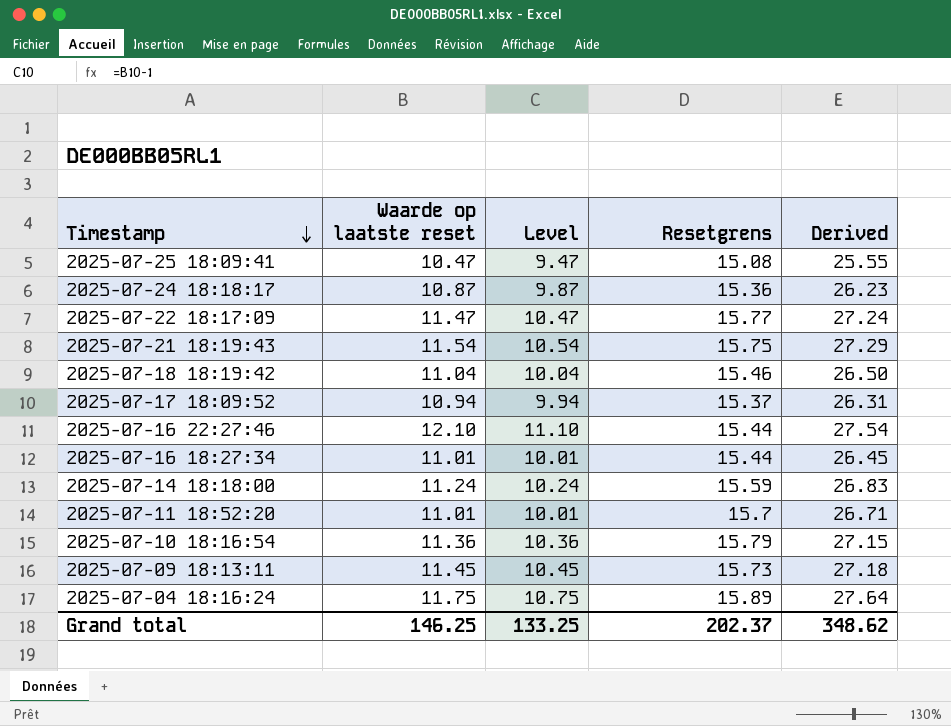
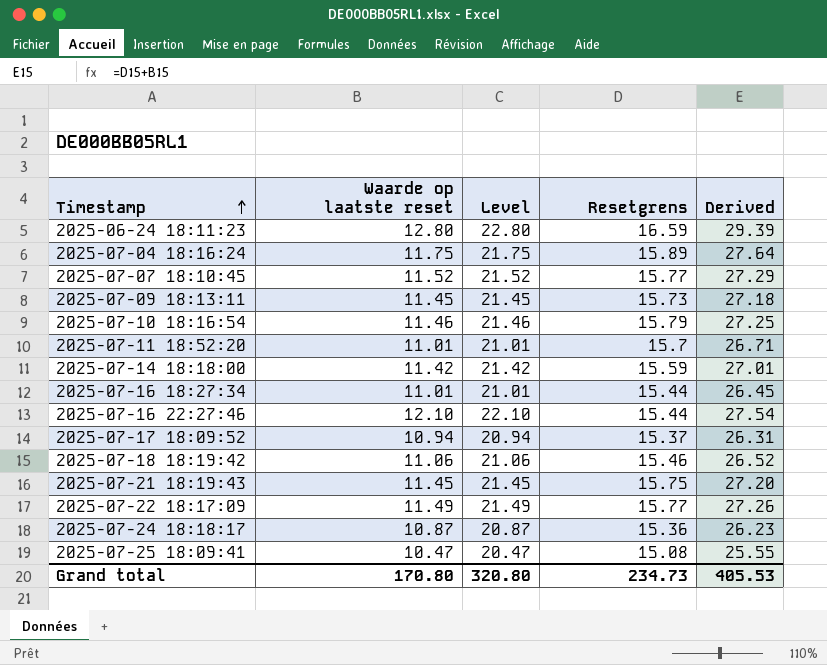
row order: Timestamp descending -> Timestamp ascending
column Level | formula: [Waarde op laatste reset] - 1 -> [Waarde op laatste reset] + 10
row 2025-06-24 18:11:23: none -> 12.80 | 22.80 | 16.59 | 29.39
row 2025-07-07 18:10:45: none -> 11.52 | 21.52 | 15.77 | 27.29
2025-07-10 18:16:54 | Waarde op laatste reset: 11.36 -> 11.46
2025-07-10 18:16:54 | Derived: 27.15 -> 27.25
2025-07-14 18:18:00 | Waarde op laatste reset: 11.24 -> 11.42
2025-07-14 18:18:00 | Derived: 26.83 -> 27.01
2025-07-18 18:19:42 | Waarde op laatste reset: 11.04 -> 11.06
2025-07-18 18:19:42 | Derived: 26.50 -> 26.52
2025-07-21 18:19:43 | Waarde op laatste reset: 11.54 -> 11.45
2025-07-21 18:19:43 | Derived: 27.29 -> 27.20
2025-07-22 18:17:09 | Waarde op laatste reset: 11.47 -> 11.49
2025-07-22 18:17:09 | Derived: 27.24 -> 27.26
Grand total | Waarde op laatste reset: 146.25 -> 170.80
Grand total | Level: 133.25 -> 320.80
Grand total | Resetgrens: 202.37 -> 234.73
Grand total | Derived: 348.62 -> 405.53

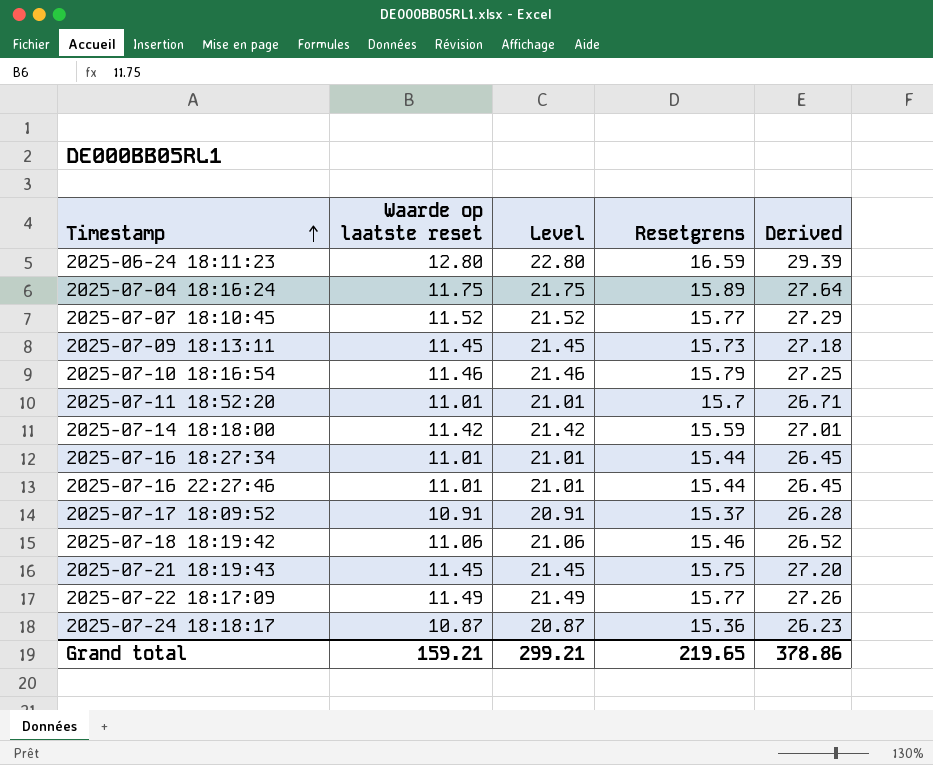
row 2025-07-25 18:09:41: 10.47 | 20.47 | 15.08 | 25.55 -> none
2025-07-16 22:27:46 | Waarde op laatste reset: 12.10 -> 11.01
2025-07-16 22:27:46 | Level: 22.10 -> 21.01
2025-07-16 22:27:46 | Derived: 27.54 -> 26.45
2025-07-17 18:09:52 | Waarde op laatste reset: 10.94 -> 10.91
2025-07-17 18:09:52 | Level: 20.94 -> 20.91
2025-07-17 18:09:52 | Derived: 26.31 -> 26.28
Grand total | Waarde op laatste reset: 170.80 -> 159.21
Grand total | Level: 320.80 -> 299.21
Grand total | Resetgrens: 234.73 -> 219.65
Grand total | Derived: 405.53 -> 378.86

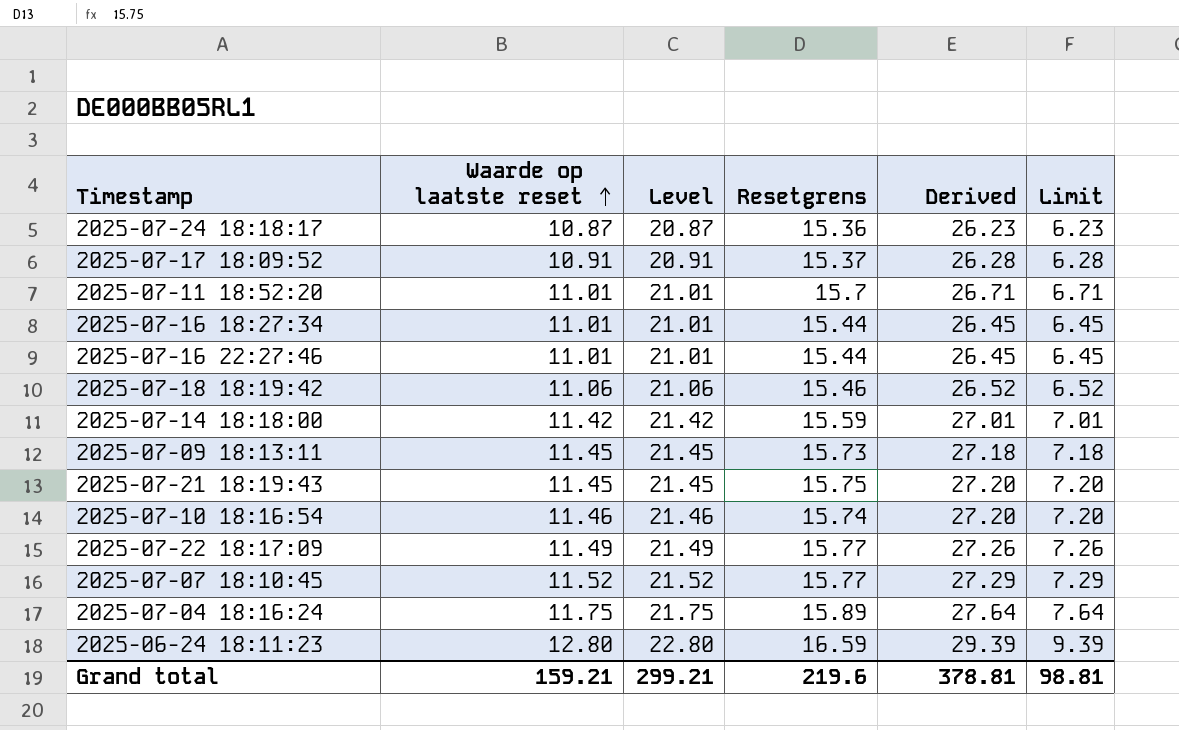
row order: Timestamp ascending -> Waarde op laatste reset ascending
column Limit | formula: none -> [Derived] - 20
2025-07-10 18:16:54 | Resetgrens: 15.79 -> 15.74
2025-07-10 18:16:54 | Derived: 27.25 -> 27.20
Grand total | Resetgrens: 219.65 -> 219.6
Grand total | Derived: 378.86 -> 378.81

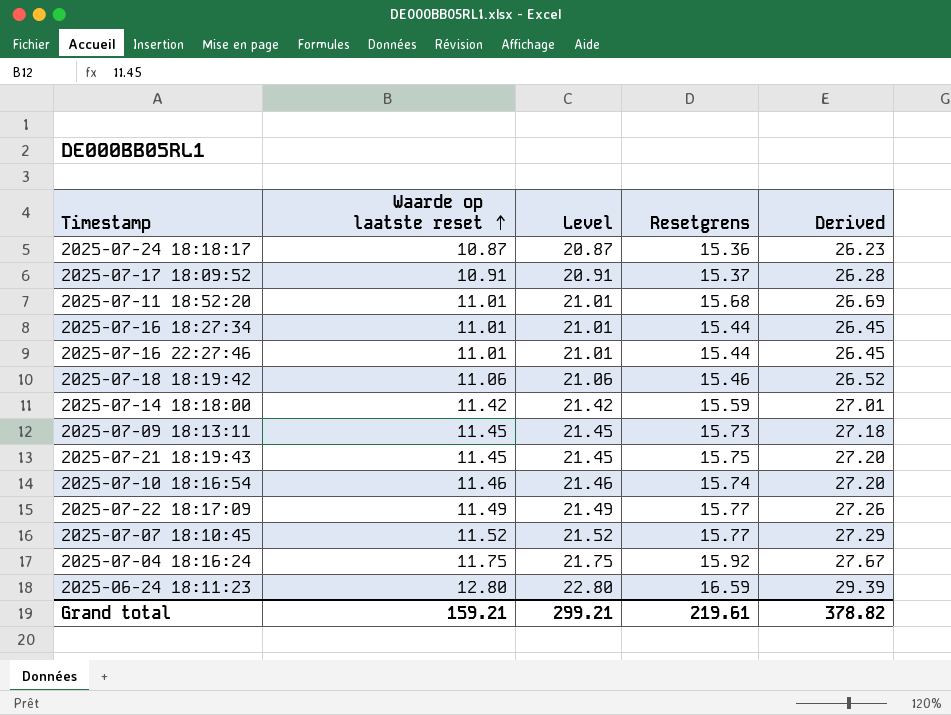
column Limit | formula: [Derived] - 20 -> none
2025-07-11 18:52:20 | Resetgrens: 15.7 -> 15.68
2025-07-11 18:52:20 | Derived: 26.71 -> 26.69
2025-07-04 18:16:24 | Resetgrens: 15.89 -> 15.92
2025-07-04 18:16:24 | Derived: 27.64 -> 27.67
Grand total | Resetgrens: 219.6 -> 219.61
Grand total | Derived: 378.81 -> 378.82

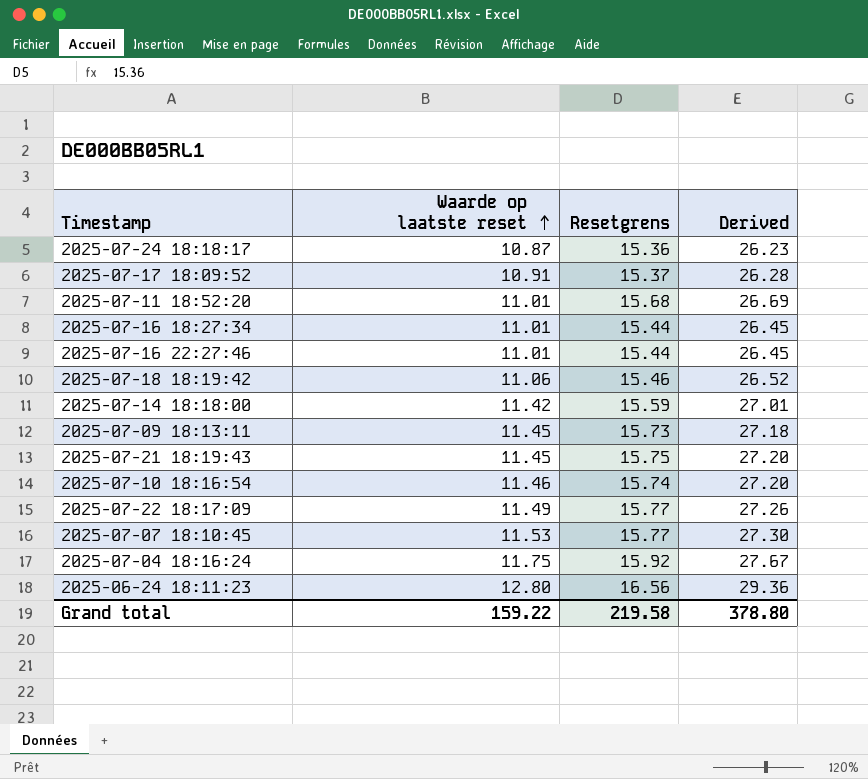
column Level | formula: [Waarde op laatste reset] + 10 -> none
2025-07-07 18:10:45 | Waarde op laatste reset: 11.52 -> 11.53
2025-07-07 18:10:45 | Derived: 27.29 -> 27.30
2025-06-24 18:11:23 | Resetgrens: 16.59 -> 16.56
2025-06-24 18:11:23 | Derived: 29.39 -> 29.36
Grand total | Waarde op laatste reset: 159.21 -> 159.22
Grand total | Resetgrens: 219.61 -> 219.58
Grand total | Derived: 378.82 -> 378.80

